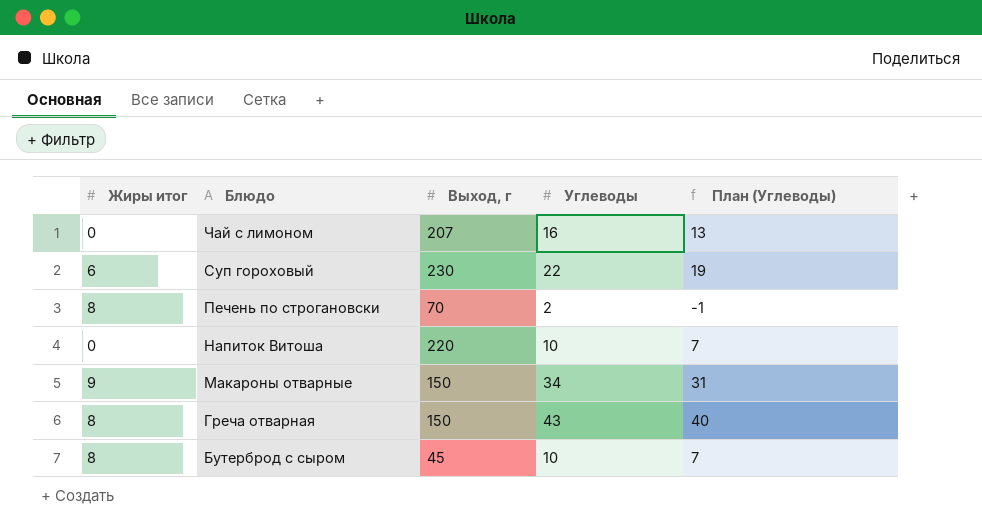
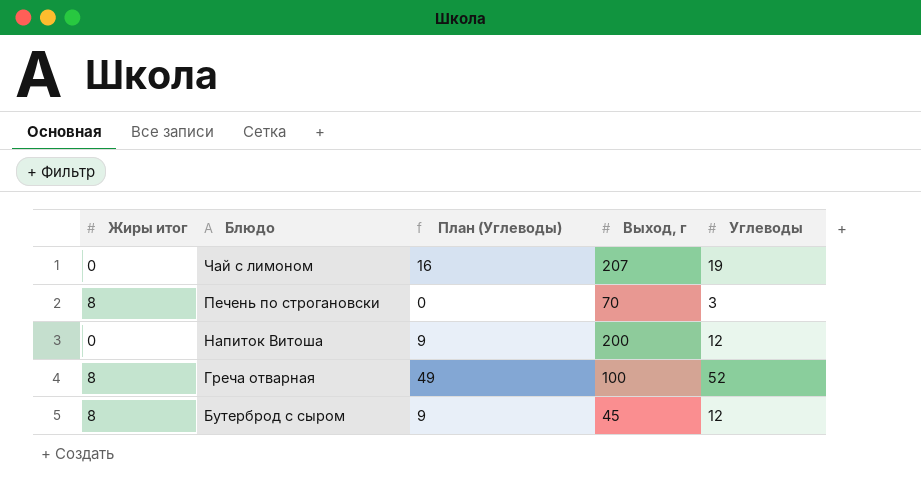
column План (Углеводы) | position: 5 -> 3
row Суп гороховый: 6 | 230 | 22 | 19 -> none
row Макароны отварные: 9 | 150 | 34 | 31 -> none
Чай с лимоном | План (Углеводы): 13 -> 16
Чай с лимоном | Углеводы: 16 -> 19
Печень по строгановски | План (Углеводы): -1 -> 0
Печень по строгановски | Углеводы: 2 -> 3
Напиток Витоша | План (Углеводы): 7 -> 9
Напиток Витоша | Выход, г: 220 -> 200
Напиток Витоша | Углеводы: 10 -> 12
Греча отварная | План (Углеводы): 40 -> 49
Греча отварная | Выход, г: 150 -> 100
Греча отварная | Углеводы: 43 -> 52
Бутерброд с сыром | План (Углеводы): 7 -> 9
Бутерброд с сыром | Углеводы: 10 -> 12

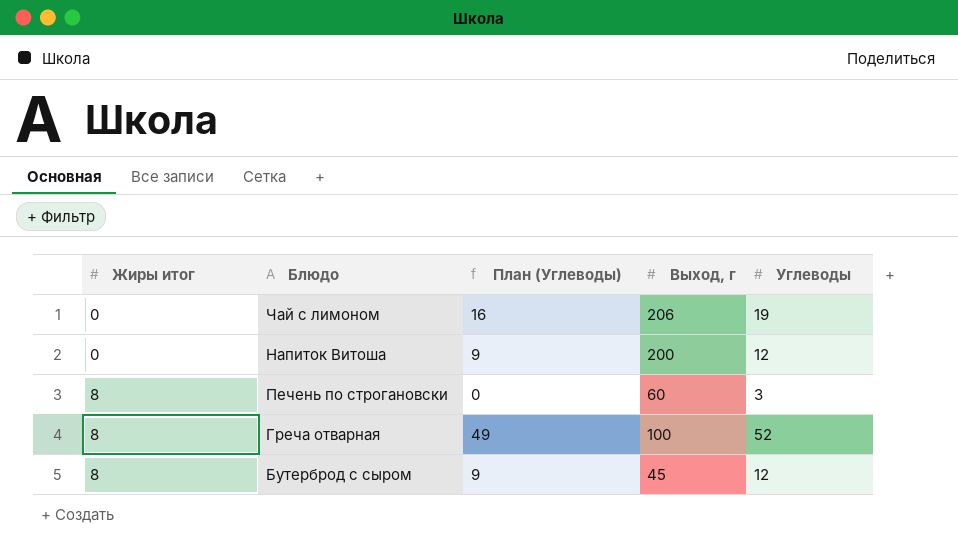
row order: Блюдо descending -> Жиры итог ascending
Чай с лимоном | Выход, г: 207 -> 206
Печень по строгановски | Выход, г: 70 -> 60

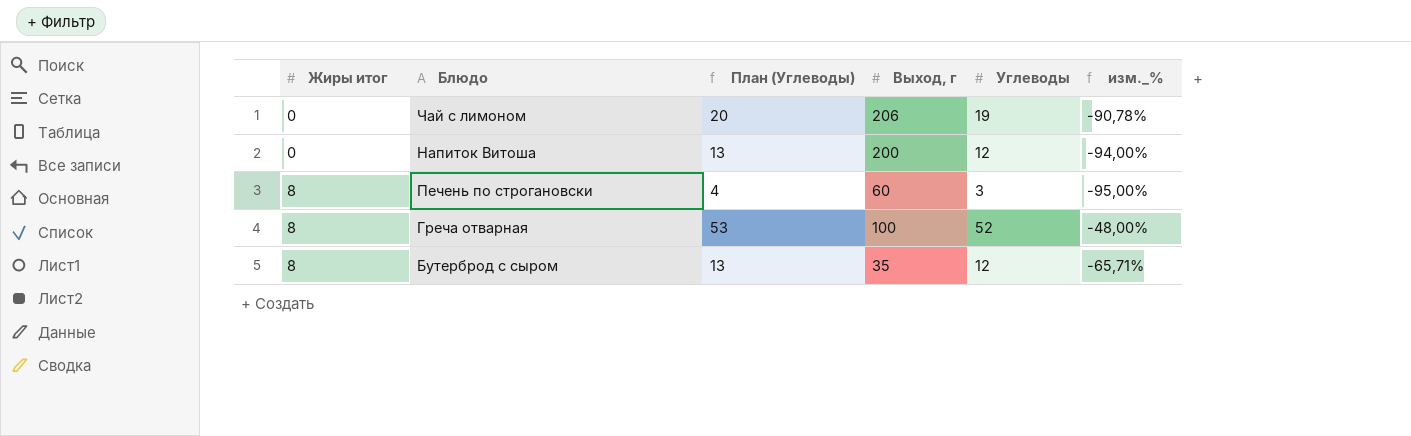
column План (Углеводы) | formula: [Углеводы] - 3 -> [Углеводы] + 1
column изм._% | formula: none -> ([Углеводы] - [Выход, г]) / [Выход, г]
Бутерброд с сыром | Выход, г: 45 -> 35

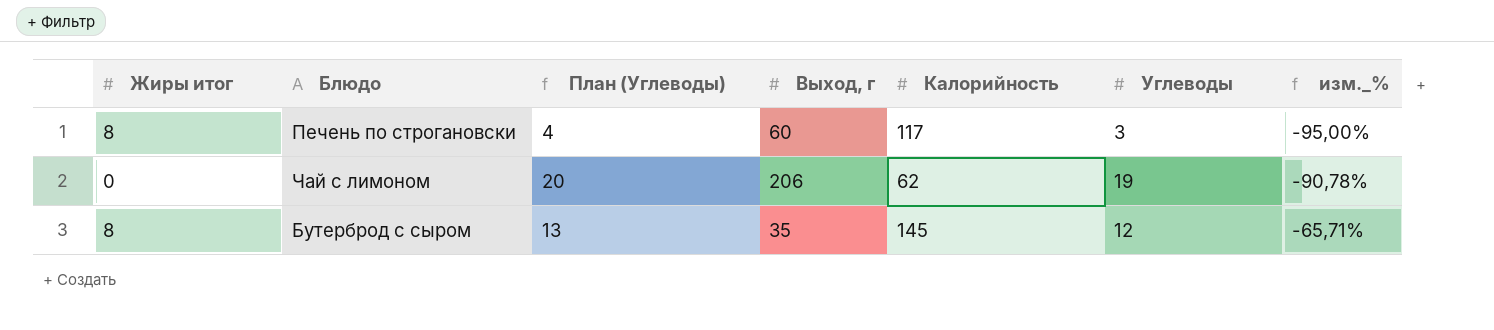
row order: Жиры итог ascending -> изм._% ascending
column Калорийность | position: none -> 5
row Напиток Витоша: 0 | 13 | 200 | 12 | -94,00% -> none
row Греча отварная: 8 | 53 | 100 | 52 | -48,00% -> none

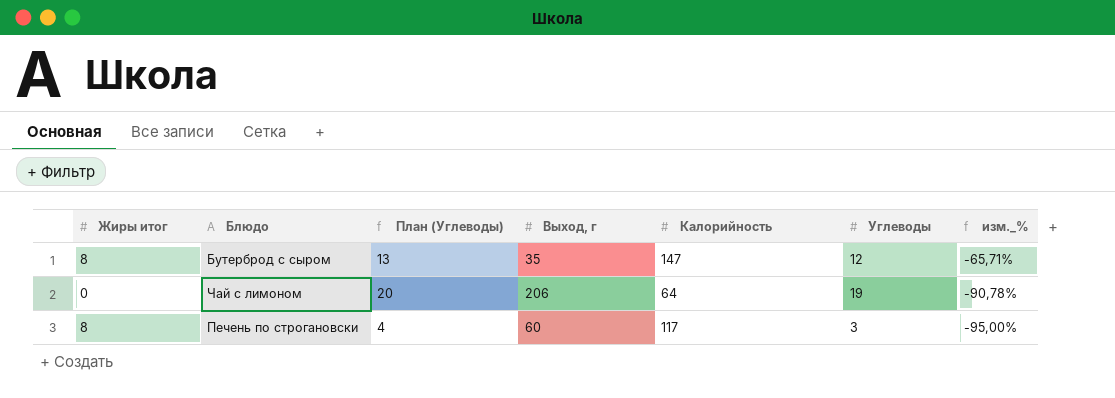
row order: изм._% ascending -> изм._% descending
Бутерброд с сыром | Калорийность: 145 -> 147
Чай с лимоном | Калорийность: 62 -> 64

